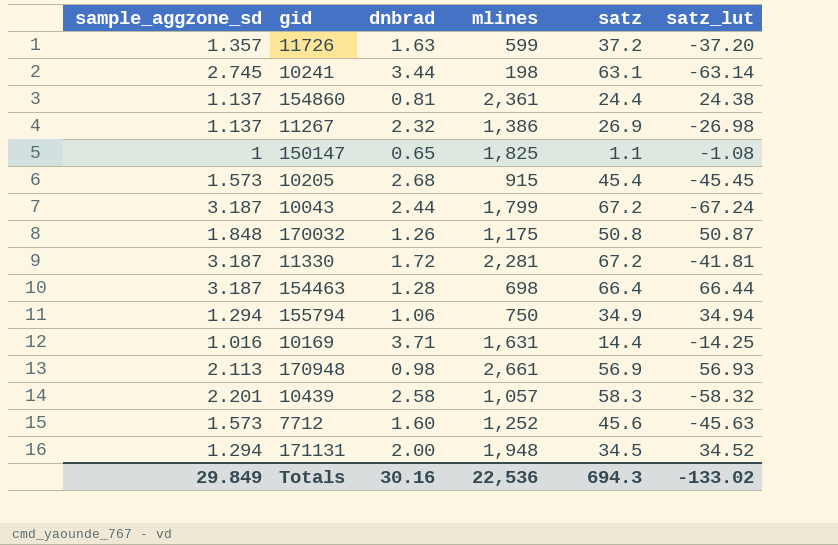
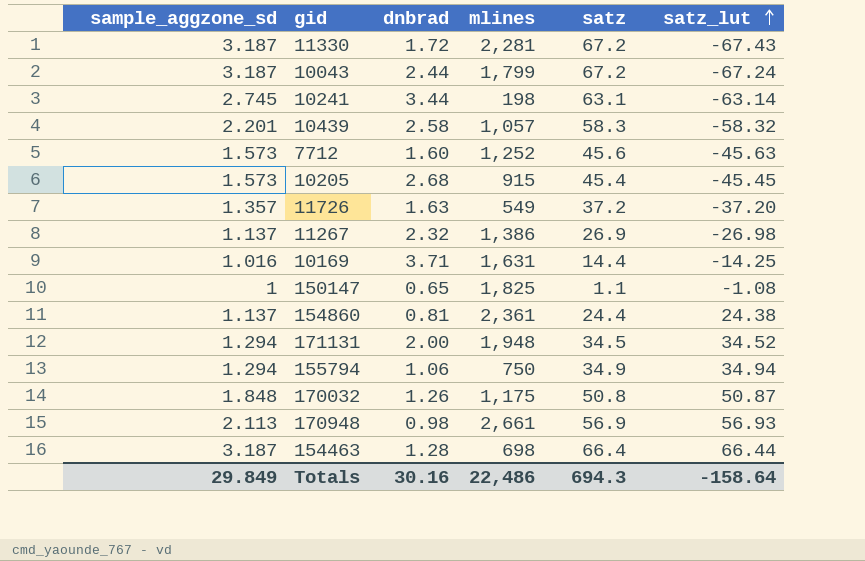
row order: none -> satz_lut ascending
11330 | satz_lut: -41.81 -> -67.43
11726 | mlines: 599 -> 549
Totals | mlines: 22,536 -> 22,486
Totals | satz_lut: -133.02 -> -158.64

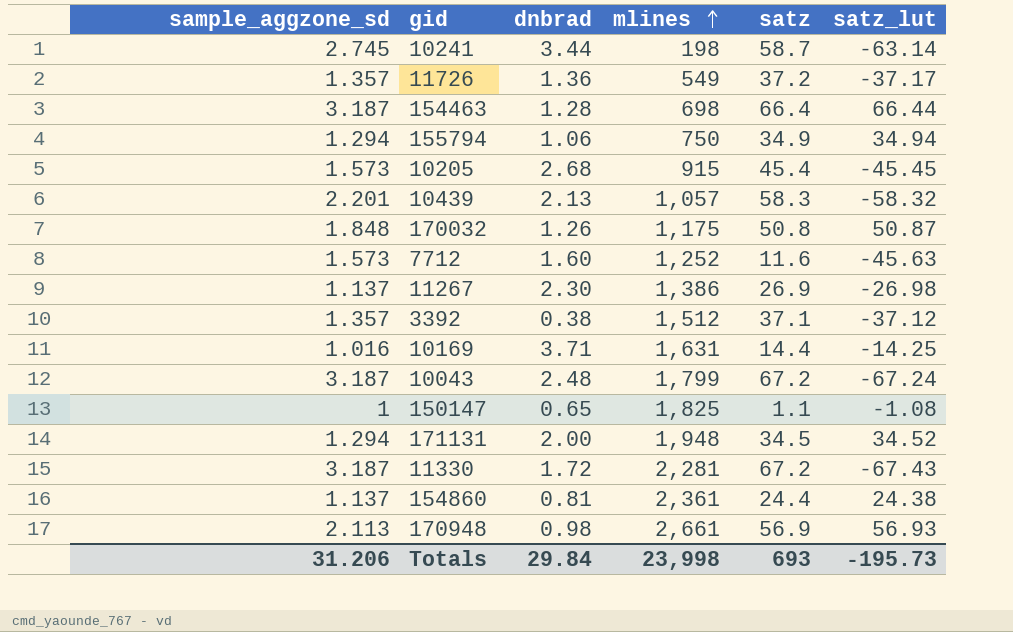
row order: satz_lut ascending -> mlines ascending
10241 | satz: 63.1 -> 58.7
11726 | dnbrad: 1.63 -> 1.36
11726 | satz_lut: -37.20 -> -37.17
10439 | dnbrad: 2.58 -> 2.13
7712 | satz: 45.6 -> 11.6
11267 | dnbrad: 2.32 -> 2.30
row 3392: none -> 1.357 | 0.38 | 1,512 | 37.1 | -37.12
10043 | dnbrad: 2.44 -> 2.48
Totals | sample_aggzone_sd: 29.849 -> 31.206
Totals | dnbrad: 30.16 -> 29.84
Totals | mlines: 22,486 -> 23,998
Totals | satz: 694.3 -> 693
Totals | satz_lut: -158.64 -> -195.73

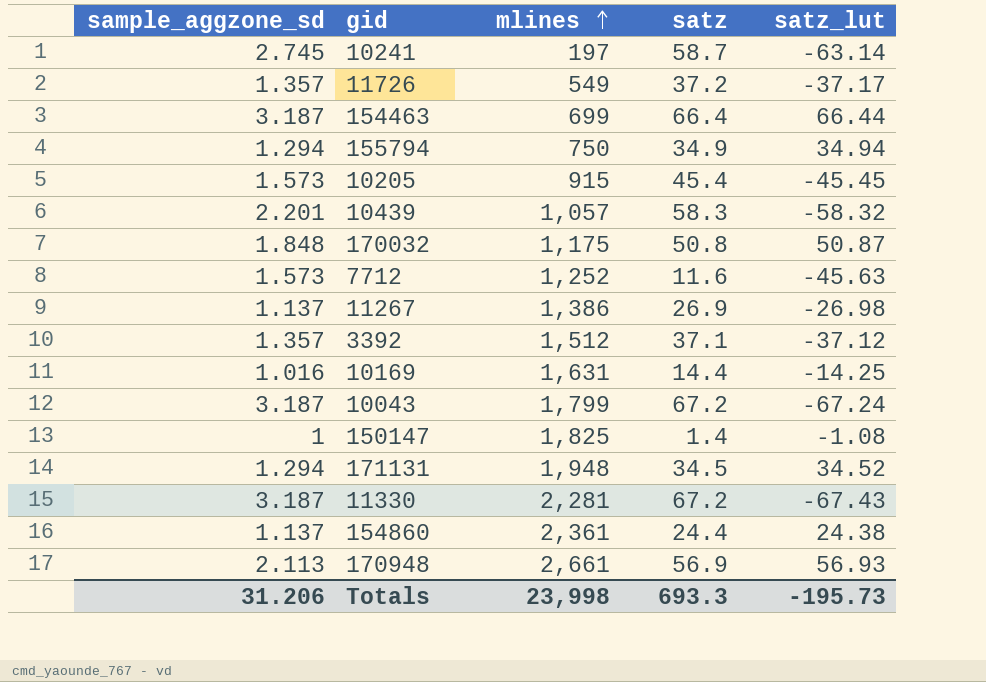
column dnbrad | position: 3 -> none
10241 | mlines: 198 -> 197
154463 | mlines: 698 -> 699
150147 | satz: 1.1 -> 1.4
Totals | satz: 693 -> 693.3

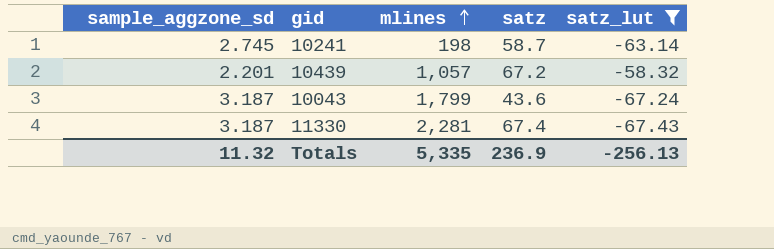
filter: none -> satz_lut <= -58.32
10241 | mlines: 197 -> 198
10439 | satz: 58.3 -> 67.2
10043 | satz: 67.2 -> 43.6
11330 | satz: 67.2 -> 67.4
Totals | sample_aggzone_sd: 31.206 -> 11.32
Totals | mlines: 23,998 -> 5,335
Totals | satz: 693.3 -> 236.9
Totals | satz_lut: -195.73 -> -256.13

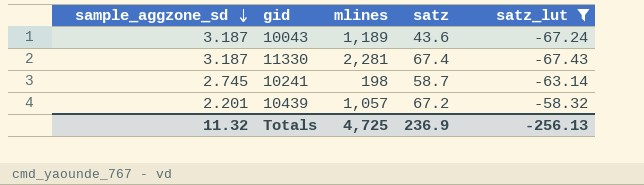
row order: mlines ascending -> sample_aggzone_sd descending
10043 | mlines: 1,799 -> 1,189
Totals | mlines: 5,335 -> 4,725

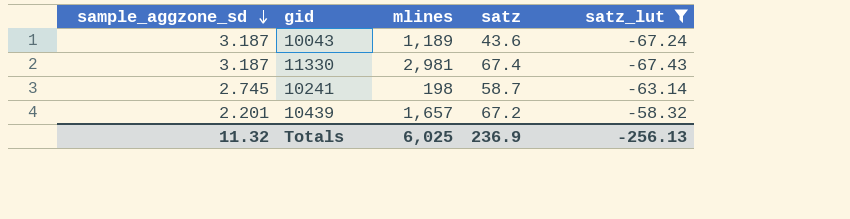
11330 | mlines: 2,281 -> 2,981
10439 | mlines: 1,057 -> 1,657
Totals | mlines: 4,725 -> 6,025

